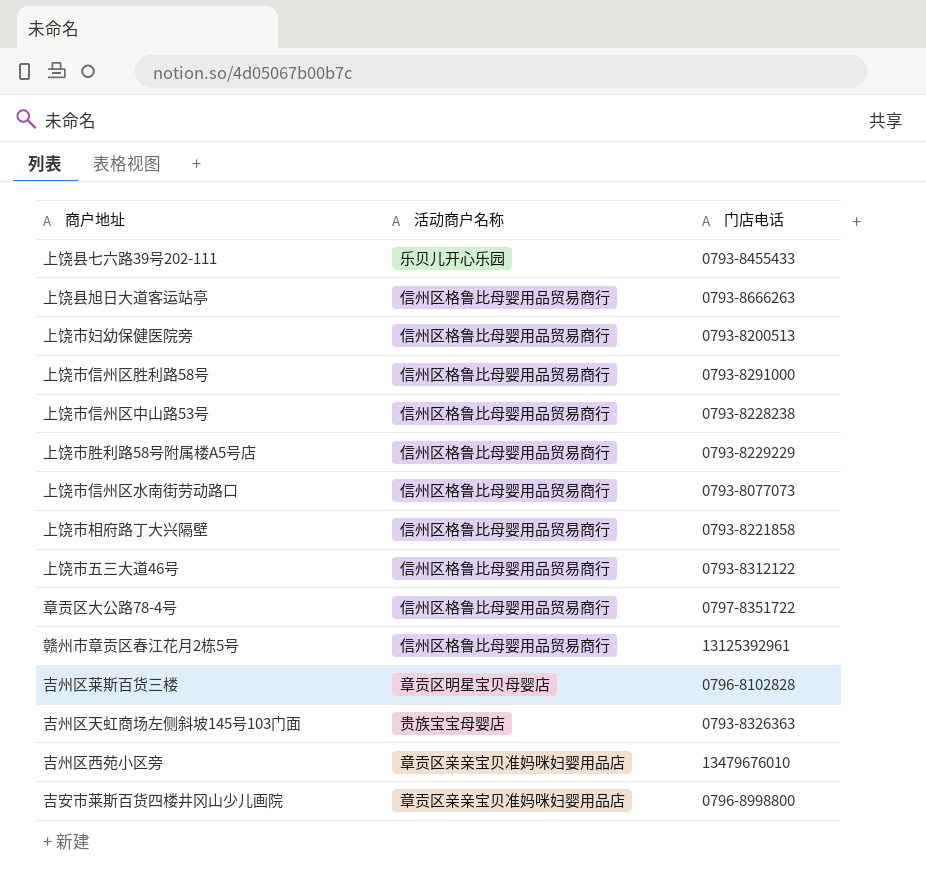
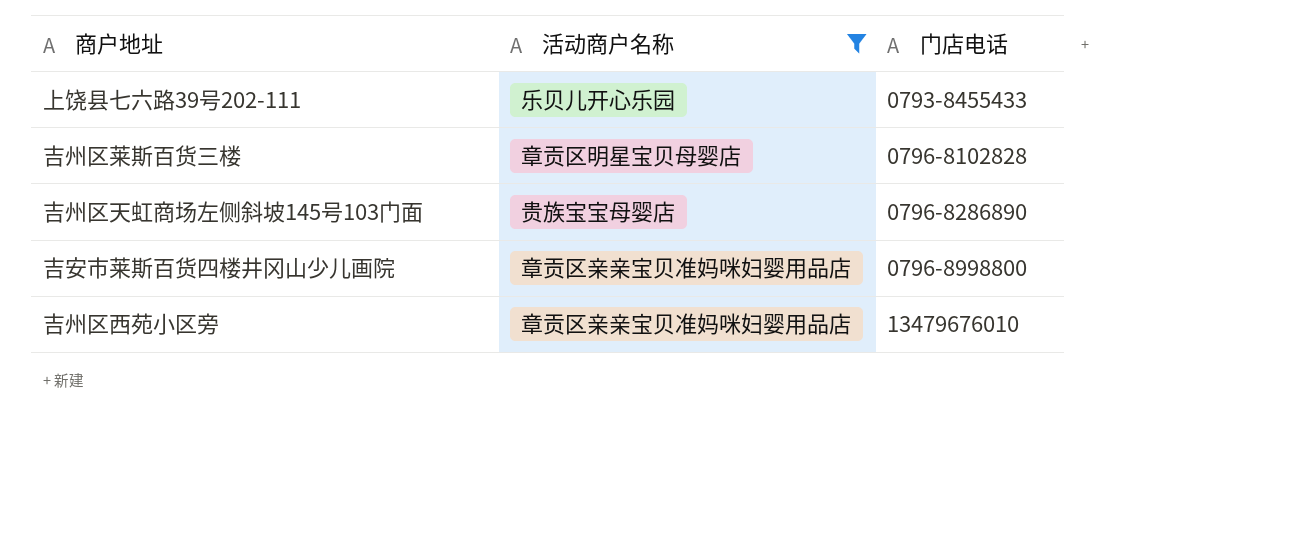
filter: none -> 活动商户名称 != 信州区格鲁比母婴用品贸易商行
row order: none -> 门店电话 ascending
吉州区天虹商场左侧斜坡145号103门面 | 门店电话: 0793-8326363 -> 0796-8286890

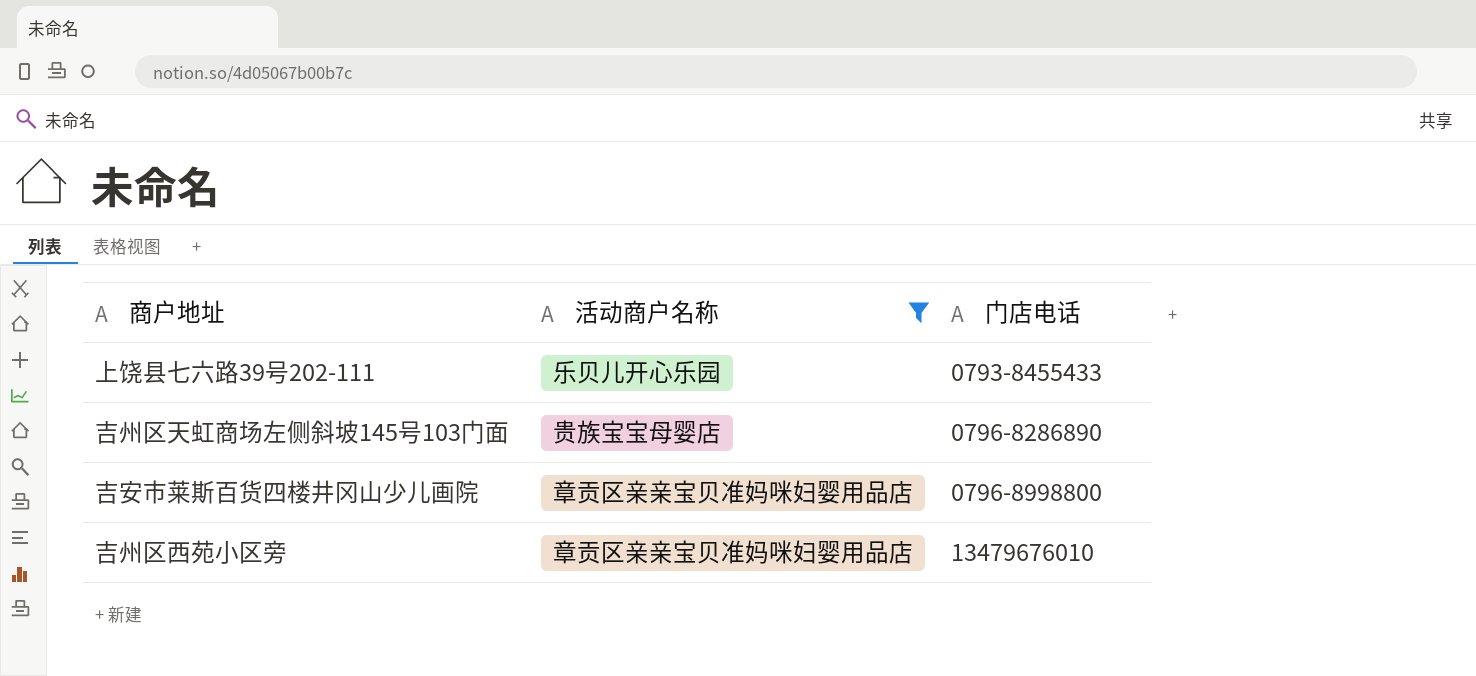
row 吉州区莱斯百货三楼: 章贡区明星宝贝母婴店 | 0796-8102828 -> none

